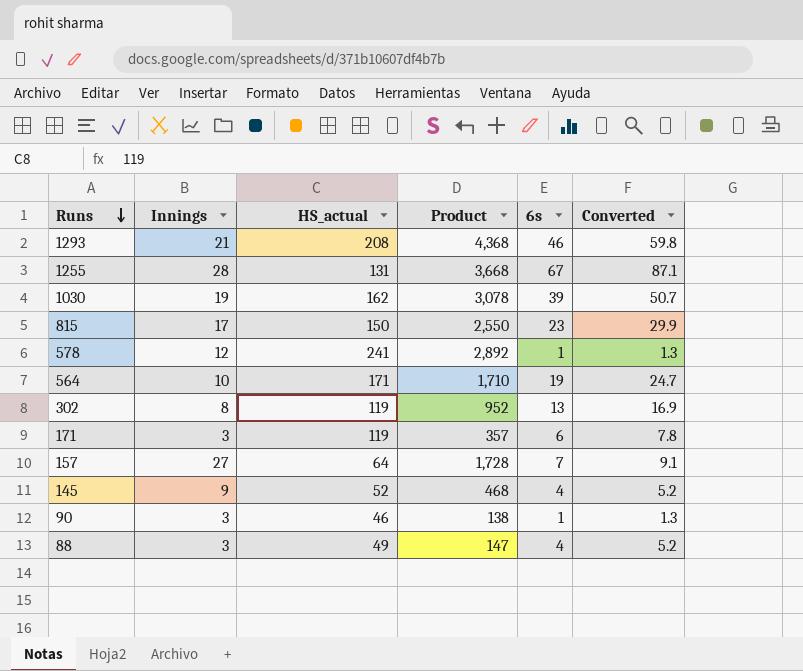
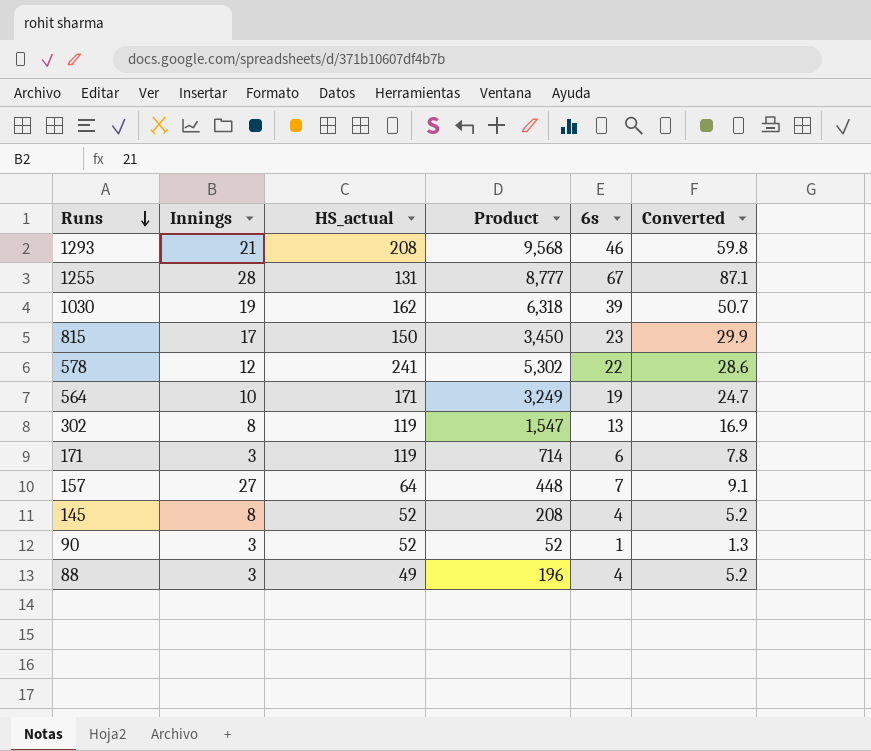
column Product | formula: [Innings] * [HS_actual] -> [HS_actual] * [6s]
578 | 6s: 1 -> 22
578 | Converted: 1.3 -> 28.6
145 | Innings: 9 -> 8
90 | HS_actual: 46 -> 52

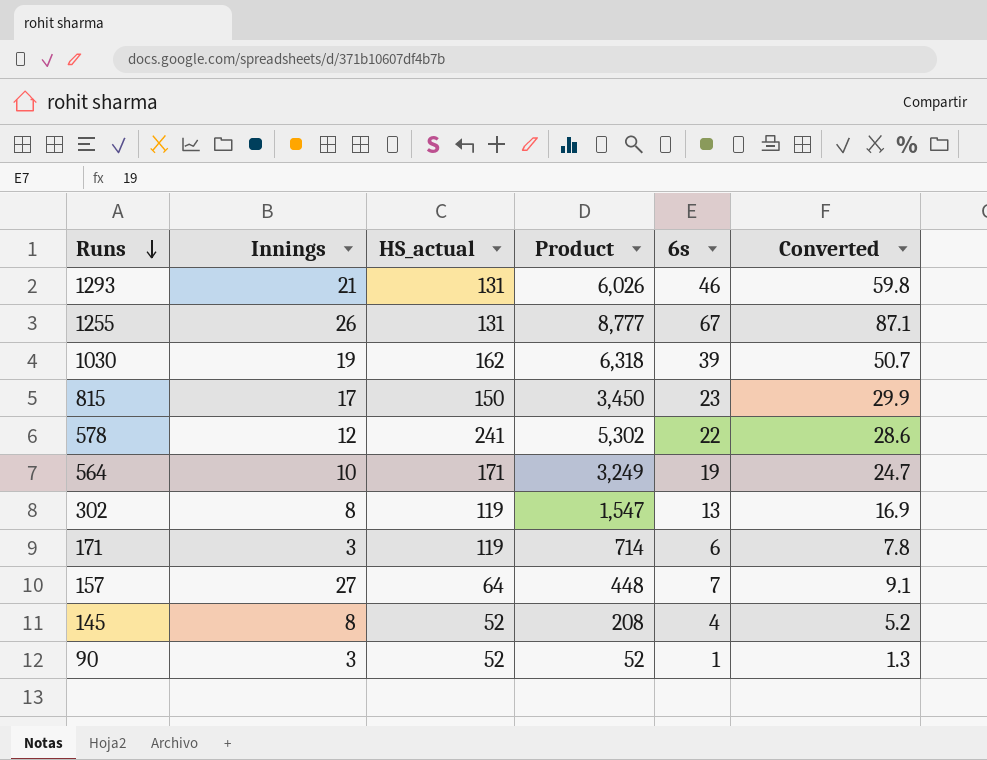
row 88: 3 | 49 | 196 | 4 | 5.2 -> none
1293 | HS_actual: 208 -> 131
1293 | Product: 9,568 -> 6,026
1255 | Innings: 28 -> 26

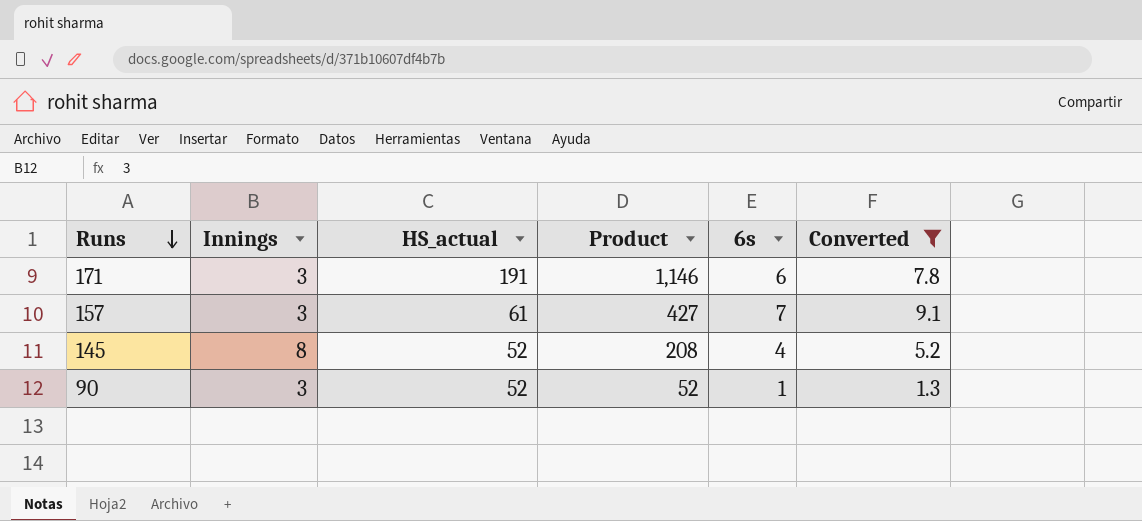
filter: none -> Converted <= 9.1
171 | HS_actual: 119 -> 191
171 | Product: 714 -> 1,146
157 | Innings: 27 -> 3
157 | HS_actual: 64 -> 61
157 | Product: 448 -> 427

